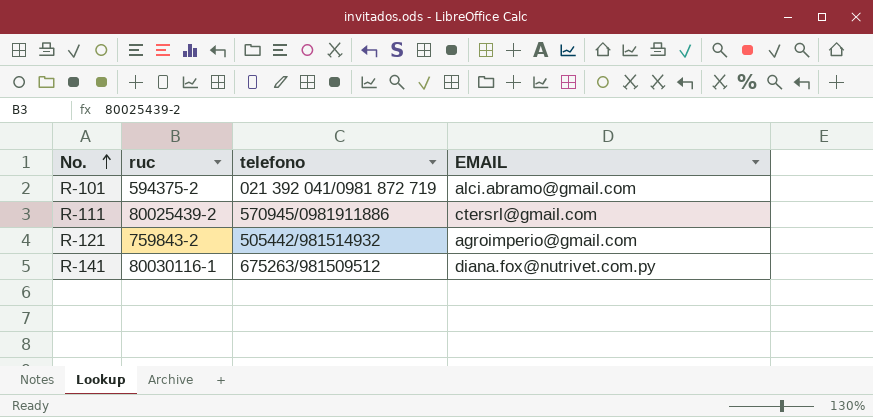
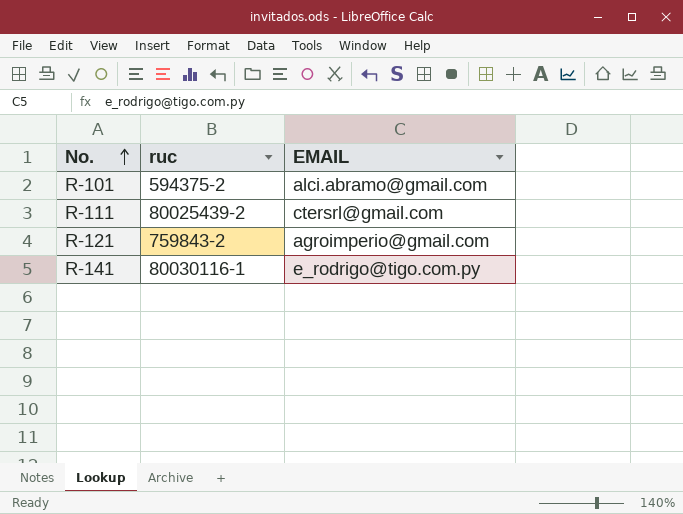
column telefono | position: 3 -> none
R-141 | EMAIL: diana.fox@nutrivet.com.py -> e_rodrigo@tigo.com.py

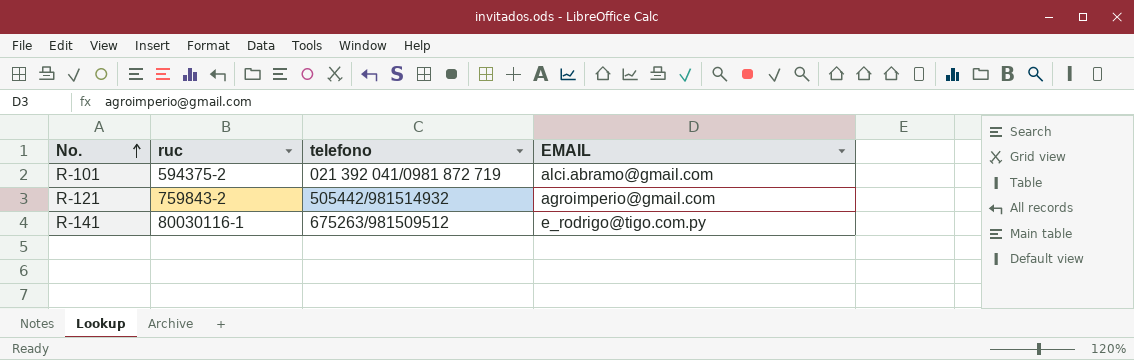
column telefono | position: none -> 3
row R-111: 80025439-2 | ctersrl@gmail.com -> none

